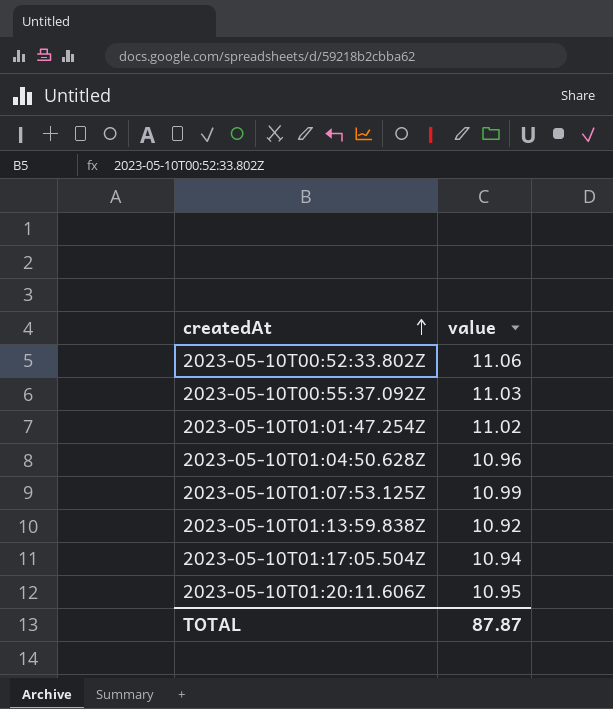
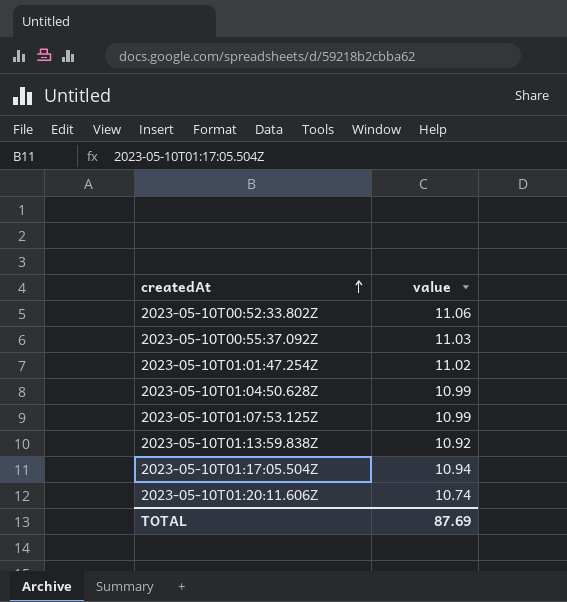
2023-05-10T01:04:50.628Z | value: 10.96 -> 10.99
2023-05-10T01:20:11.606Z | value: 10.95 -> 10.74
TOTAL | value: 87.87 -> 87.69

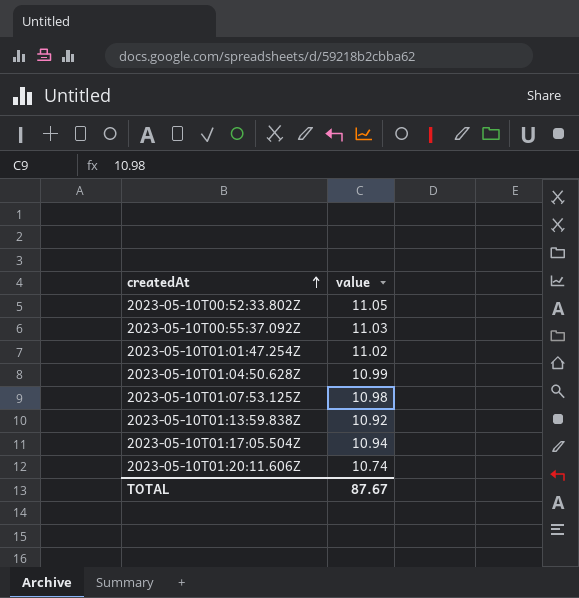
2023-05-10T00:52:33.802Z | value: 11.06 -> 11.05
2023-05-10T01:07:53.125Z | value: 10.99 -> 10.98
TOTAL | value: 87.69 -> 87.67

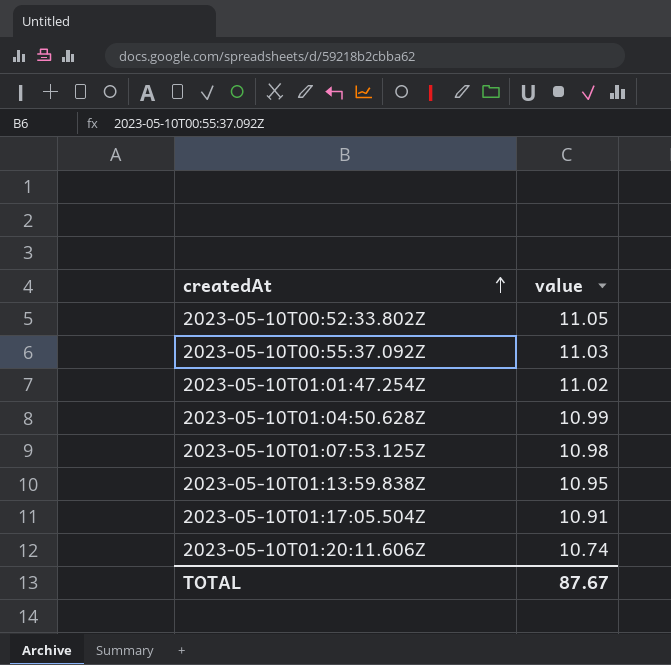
2023-05-10T01:13:59.838Z | value: 10.92 -> 10.95
2023-05-10T01:17:05.504Z | value: 10.94 -> 10.91

